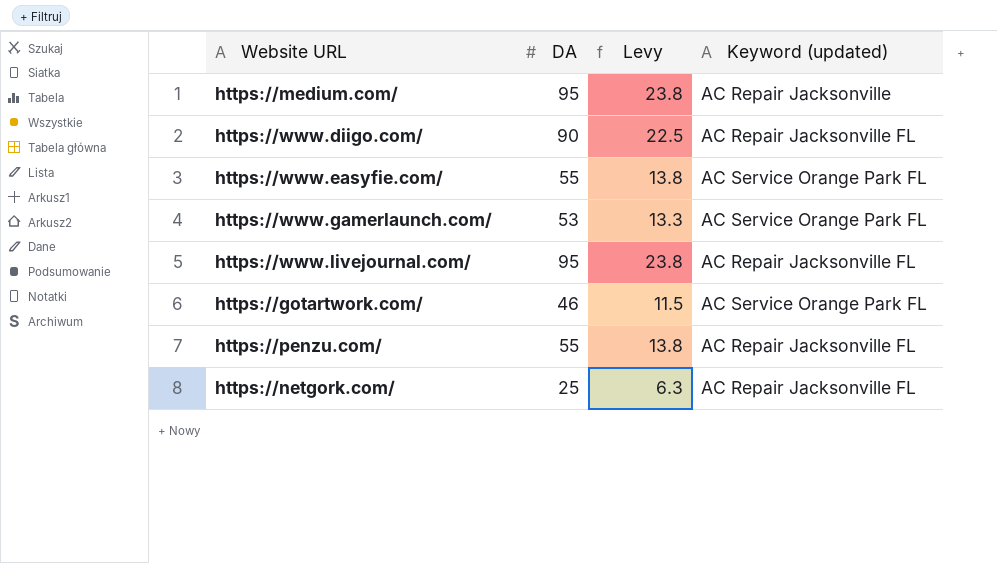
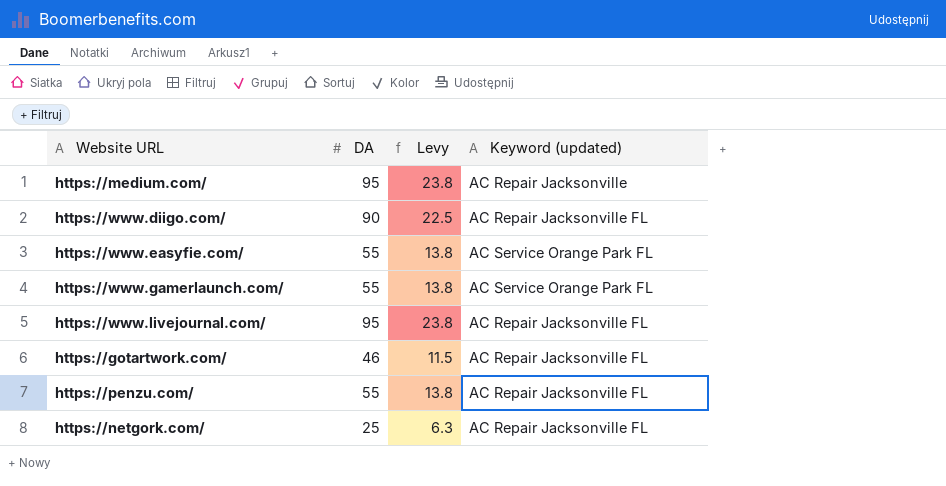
https://www.gamerlaunch.com/ | DA: 53 -> 55
https://www.gamerlaunch.com/ | Levy: 13.3 -> 13.8
https://gotartwork.com/ | Keyword (updated): AC Service Orange Park FL -> AC Repair Jacksonville FL

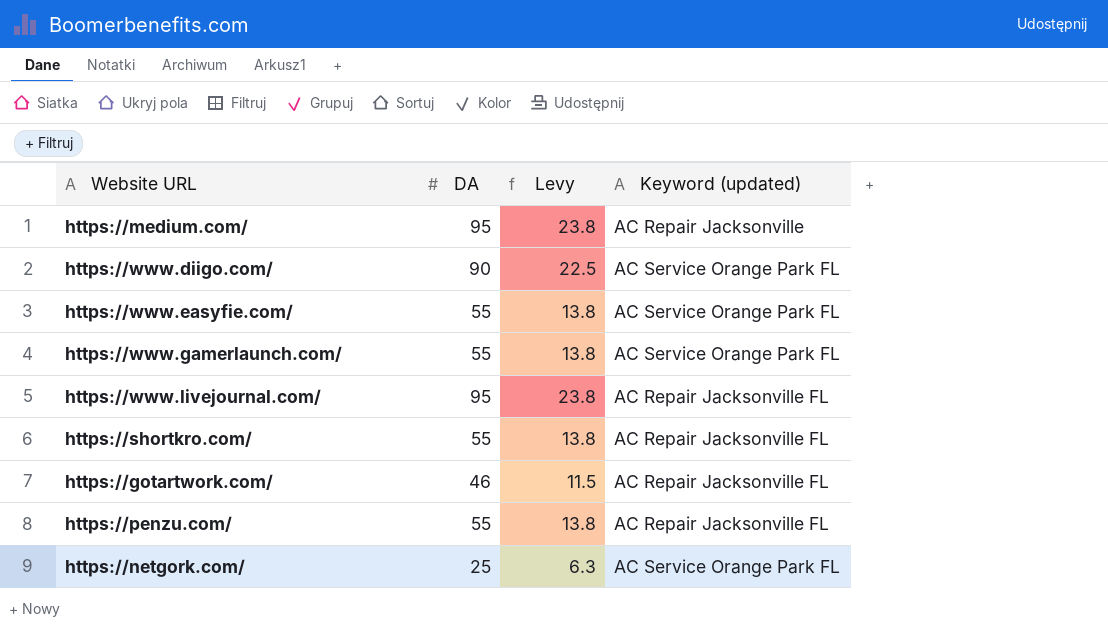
https://www.diigo.com/ | Keyword (updated): AC Repair Jacksonville FL -> AC Service Orange Park FL
row https://shortkro.com/: none -> 55 | 13.8 | AC Repair Jacksonville FL
https://netgork.com/ | Keyword (updated): AC Repair Jacksonville FL -> AC Service Orange Park FL

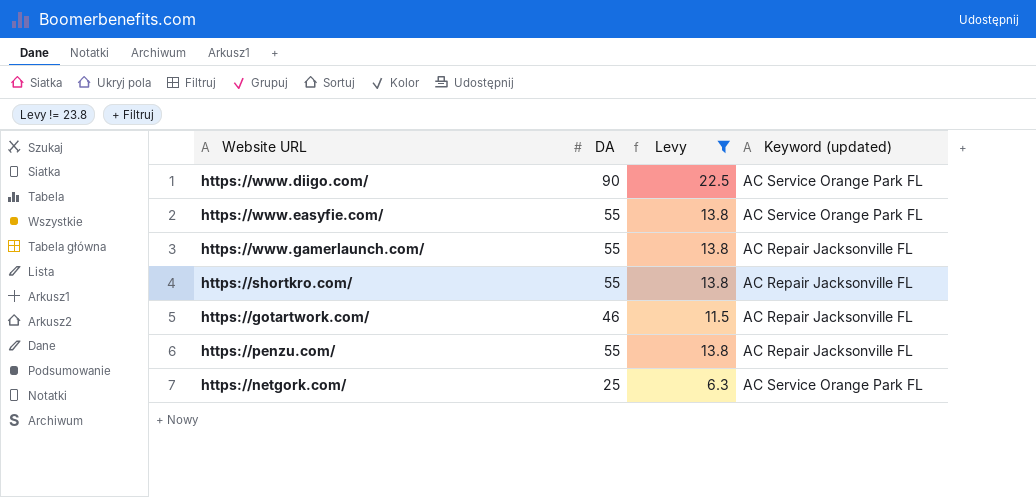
filter: none -> Levy != 23.8
https://www.gamerlaunch.com/ | Keyword (updated): AC Service Orange Park FL -> AC Repair Jacksonville FL

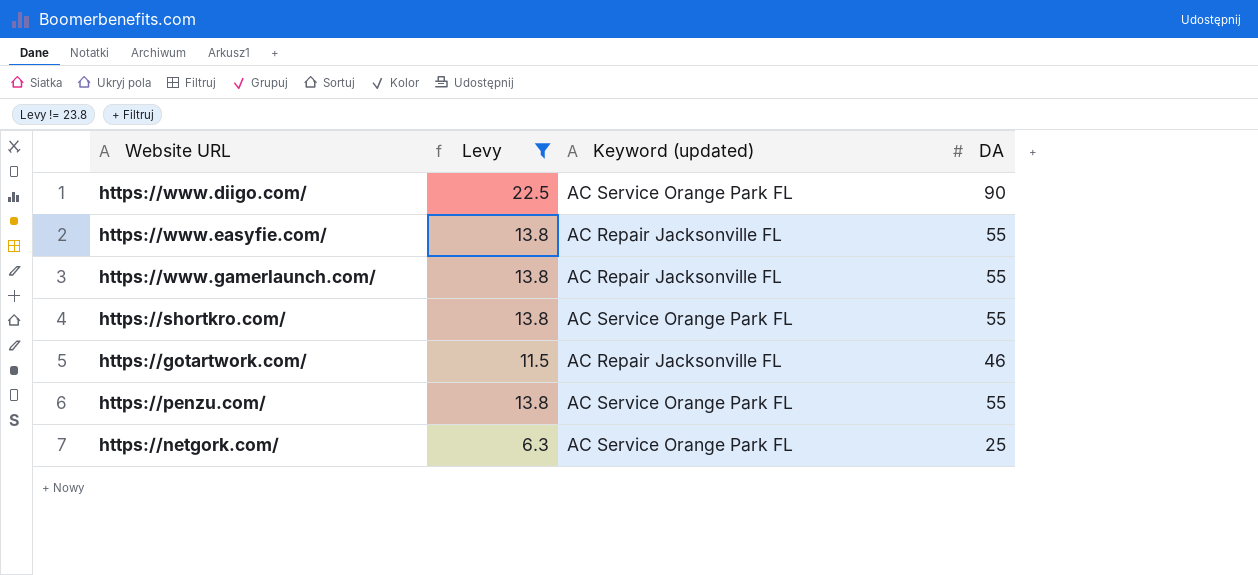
column DA | position: 2 -> 4
https://www.easyfie.com/ | Keyword (updated): AC Service Orange Park FL -> AC Repair Jacksonville FL
https://shortkro.com/ | Keyword (updated): AC Repair Jacksonville FL -> AC Service Orange Park FL
https://penzu.com/ | Keyword (updated): AC Repair Jacksonville FL -> AC Service Orange Park FL

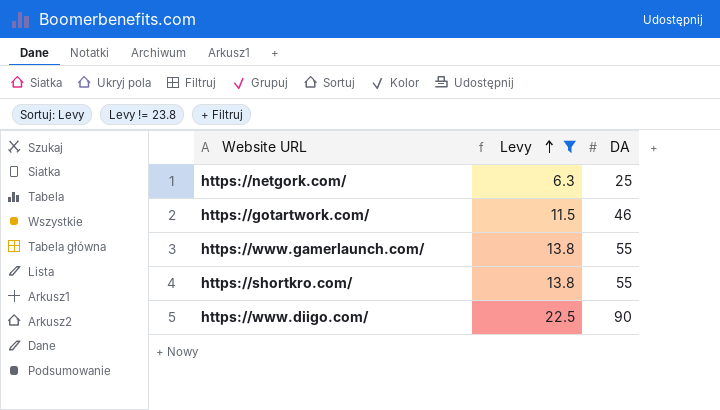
row order: none -> Levy ascending
column Keyword (updated) | position: 3 -> none
row https://www.easyfie.com/: 13.8 | AC Repair Jacksonville FL | 55 -> none
row https://penzu.com/: 13.8 | AC Service Orange Park FL | 55 -> none

